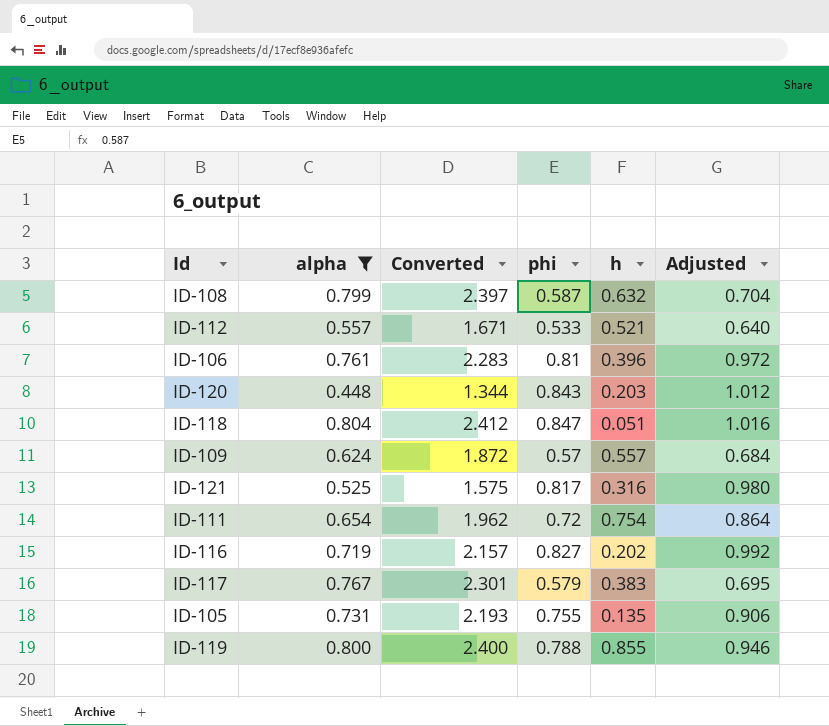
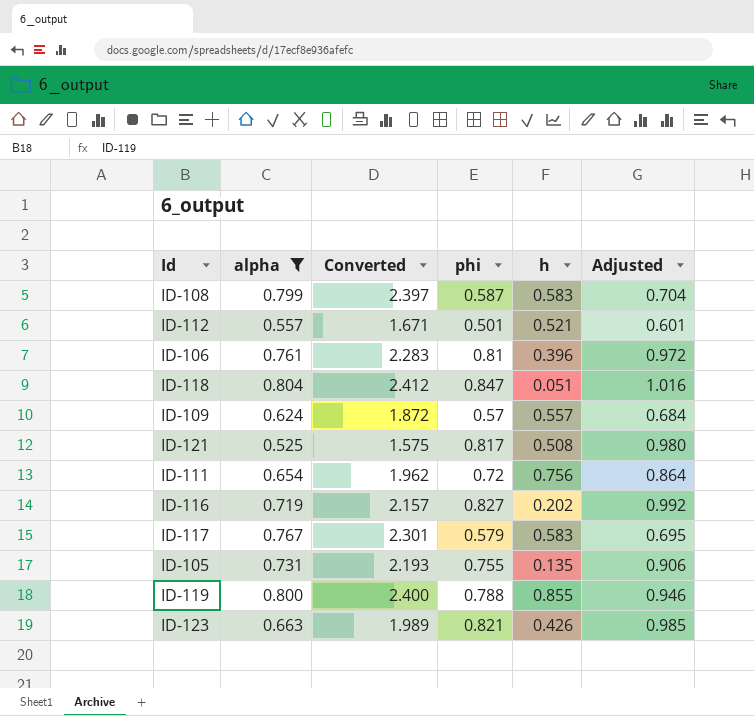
row ID-120: 0.448 | 1.344 | 0.843 | 0.203 | 1.012 -> none
ID-108 | h: 0.632 -> 0.583
ID-112 | phi: 0.533 -> 0.501
ID-112 | Adjusted: 0.640 -> 0.601
ID-121 | h: 0.316 -> 0.508
ID-111 | h: 0.754 -> 0.756
ID-117 | h: 0.383 -> 0.583
row ID-123: none -> 0.663 | 1.989 | 0.821 | 0.426 | 0.985

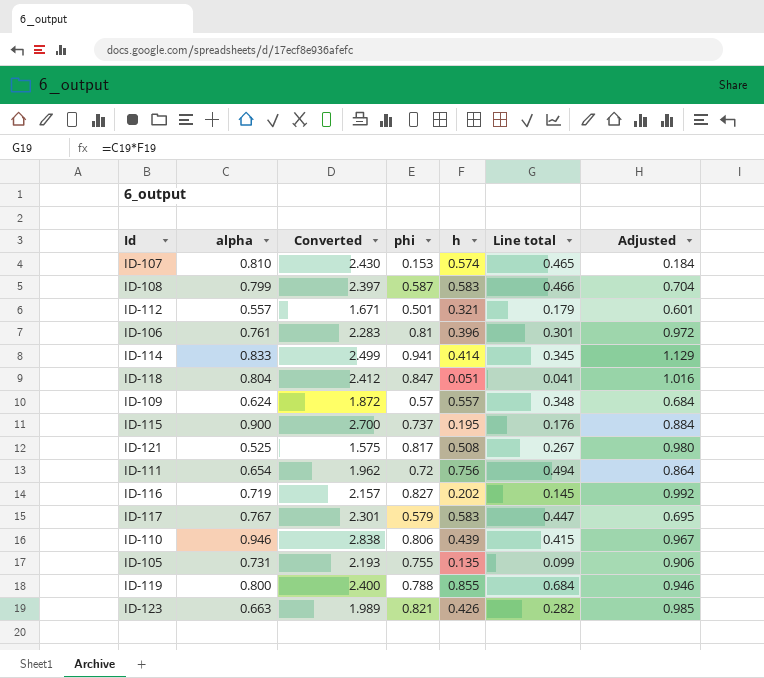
filter: alpha <= 0.804 -> none
column Line total | formula: none -> [alpha] * [h]
ID-112 | h: 0.521 -> 0.321

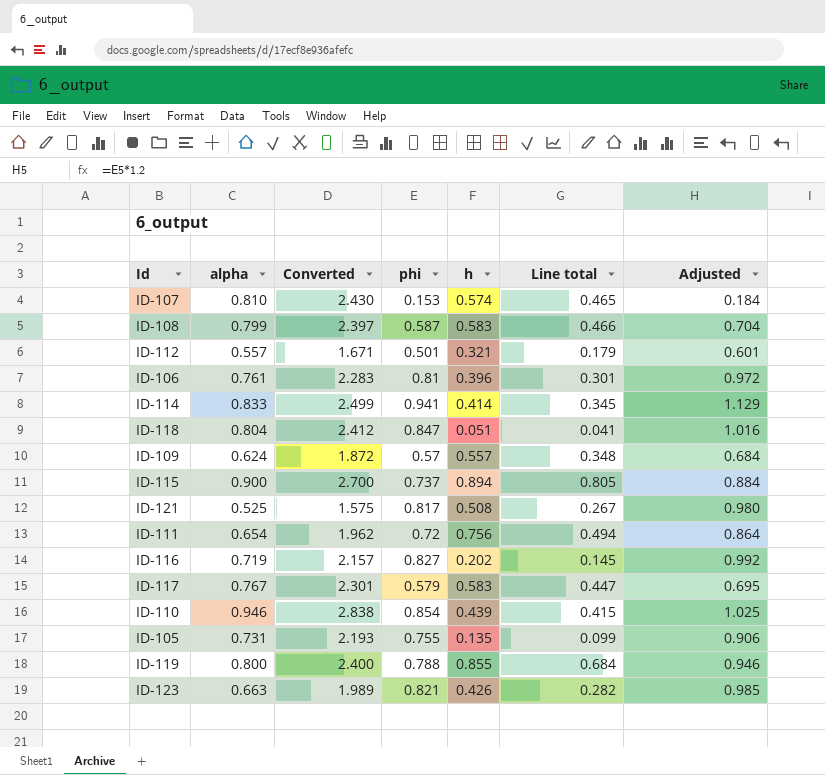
ID-115 | h: 0.195 -> 0.894
ID-115 | Line total: 0.176 -> 0.805
ID-110 | phi: 0.806 -> 0.854
ID-110 | Adjusted: 0.967 -> 1.025

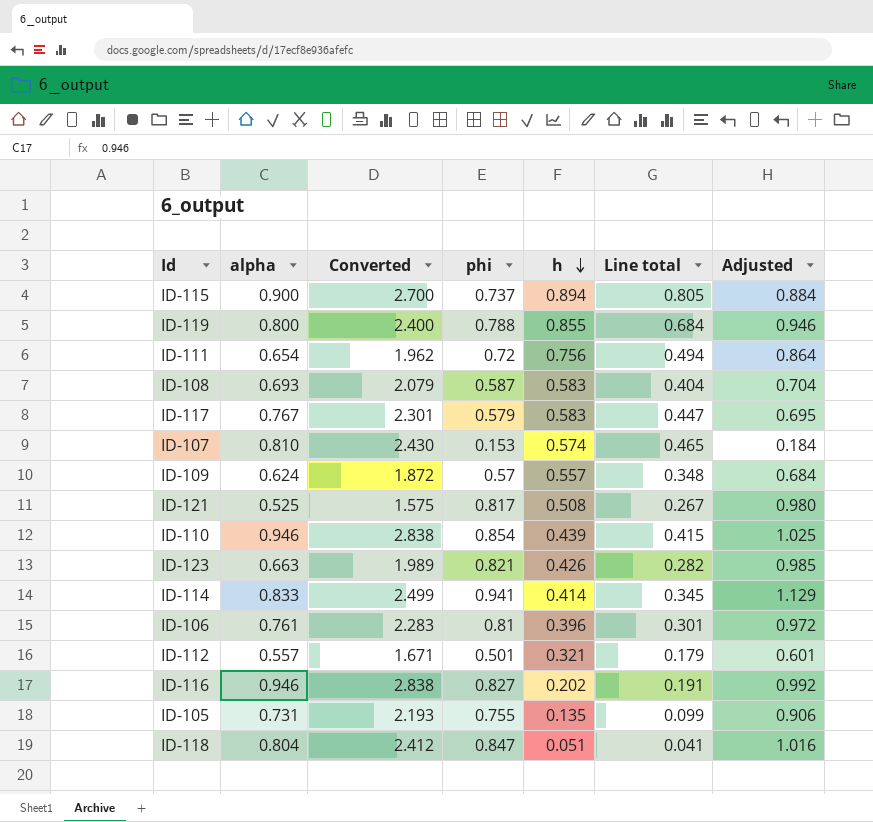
row order: none -> h descending
ID-108 | alpha: 0.799 -> 0.693
ID-108 | Converted: 2.397 -> 2.079
ID-108 | Line total: 0.466 -> 0.404
ID-116 | alpha: 0.719 -> 0.946
ID-116 | Converted: 2.157 -> 2.838
ID-116 | Line total: 0.145 -> 0.191

